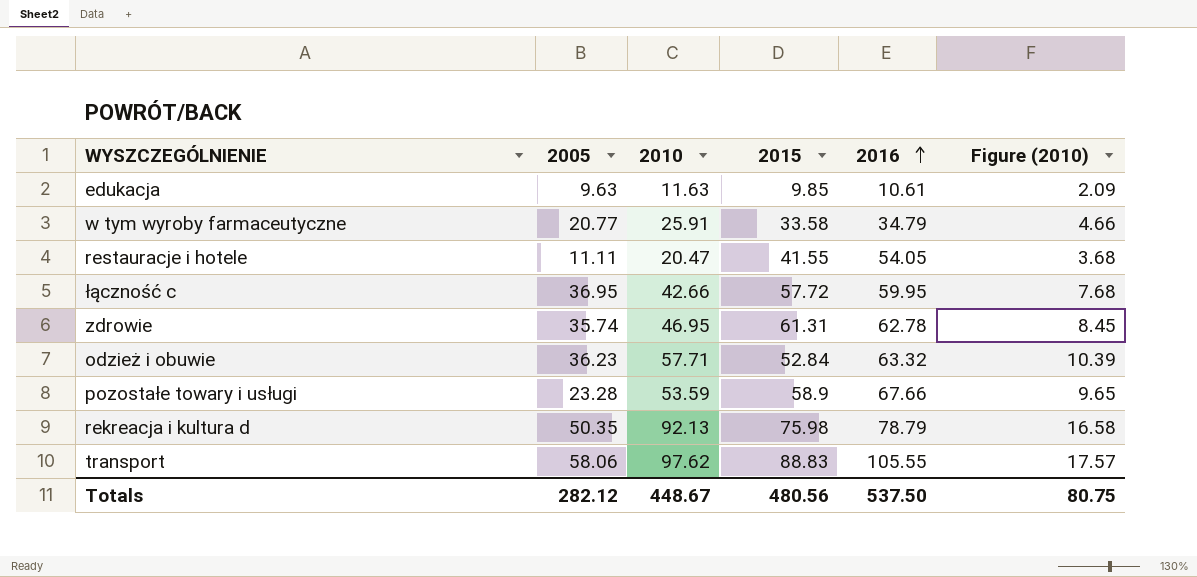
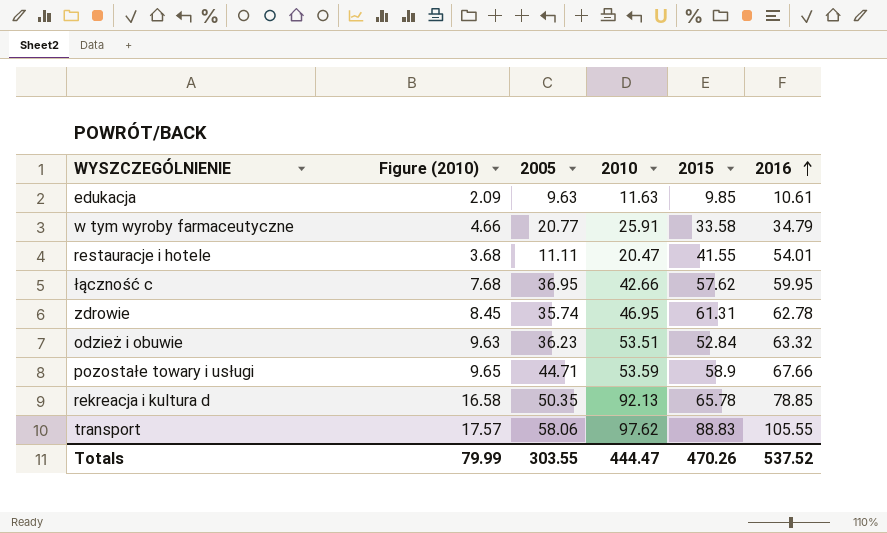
column Figure (2010) | position: 6 -> 2
restauracje i hotele | 2016: 54.05 -> 54.01
łączność c | 2015: 57.72 -> 57.62
odzież i obuwie | Figure (2010): 10.39 -> 9.63
odzież i obuwie | 2010: 57.71 -> 53.51
pozostałe towary i usługi | 2005: 23.28 -> 44.71
rekreacja i kultura d | 2015: 75.98 -> 65.78
rekreacja i kultura d | 2016: 78.79 -> 78.85
Totals | Figure (2010): 80.75 -> 79.99
Totals | 2005: 282.12 -> 303.55
Totals | 2010: 448.67 -> 444.47
Totals | 2015: 480.56 -> 470.26
Totals | 2016: 537.50 -> 537.52

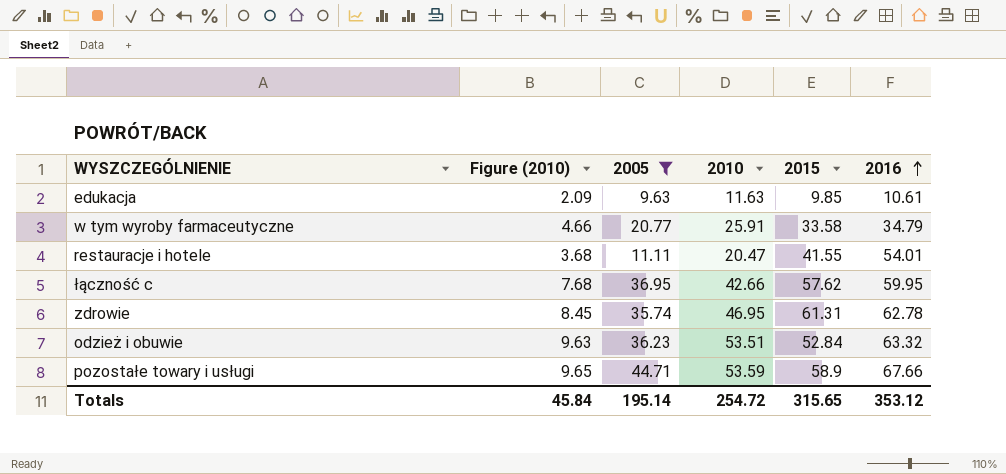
filter: none -> 2005 <= 44.71
Totals | Figure (2010): 79.99 -> 45.84
Totals | 2005: 303.55 -> 195.14
Totals | 2010: 444.47 -> 254.72
Totals | 2015: 470.26 -> 315.65
Totals | 2016: 537.52 -> 353.12

